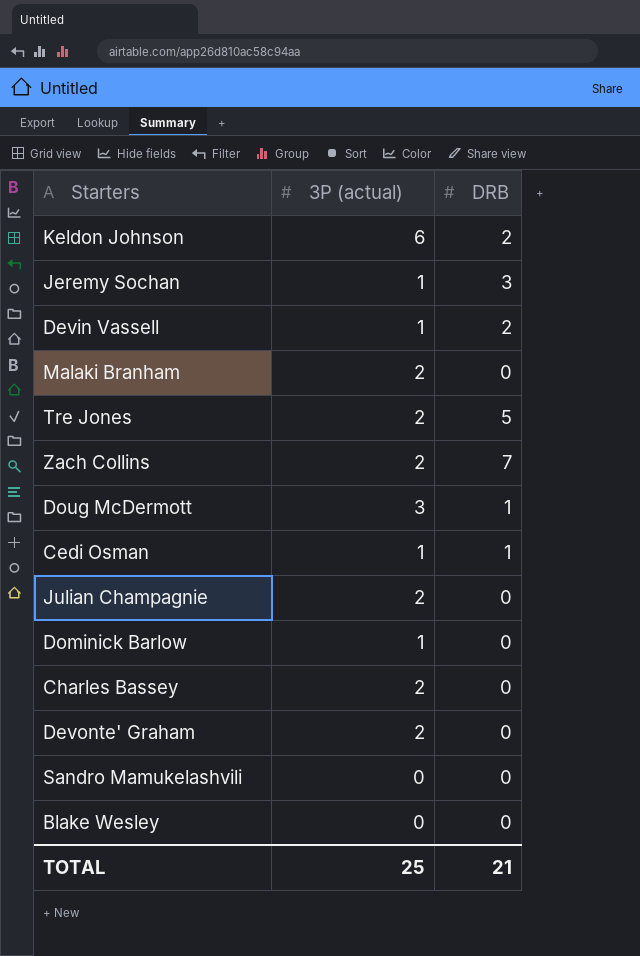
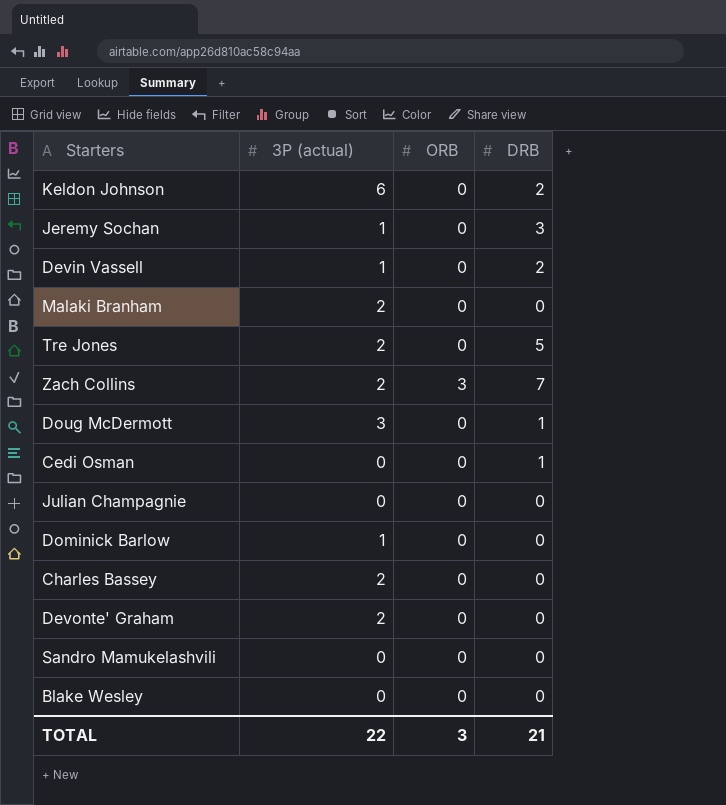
column ORB | position: none -> 3
Cedi Osman | 3P (actual): 1 -> 0
Julian Champagnie | 3P (actual): 2 -> 0
TOTAL | 3P (actual): 25 -> 22

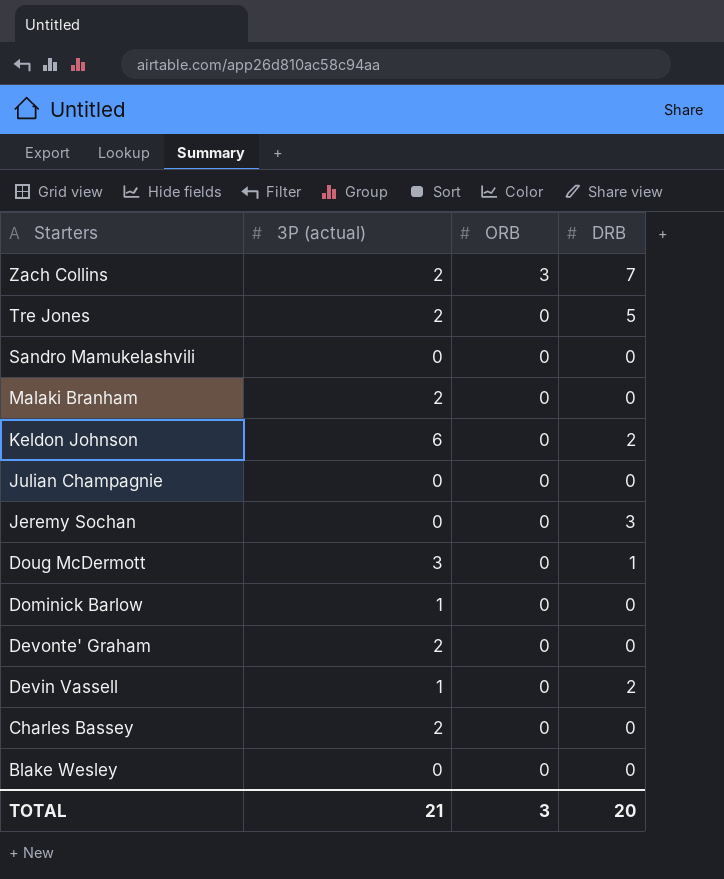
row order: none -> Starters descending
row Cedi Osman: 0 | 0 | 1 -> none
Jeremy Sochan | 3P (actual): 1 -> 0
TOTAL | 3P (actual): 22 -> 21
TOTAL | DRB: 21 -> 20

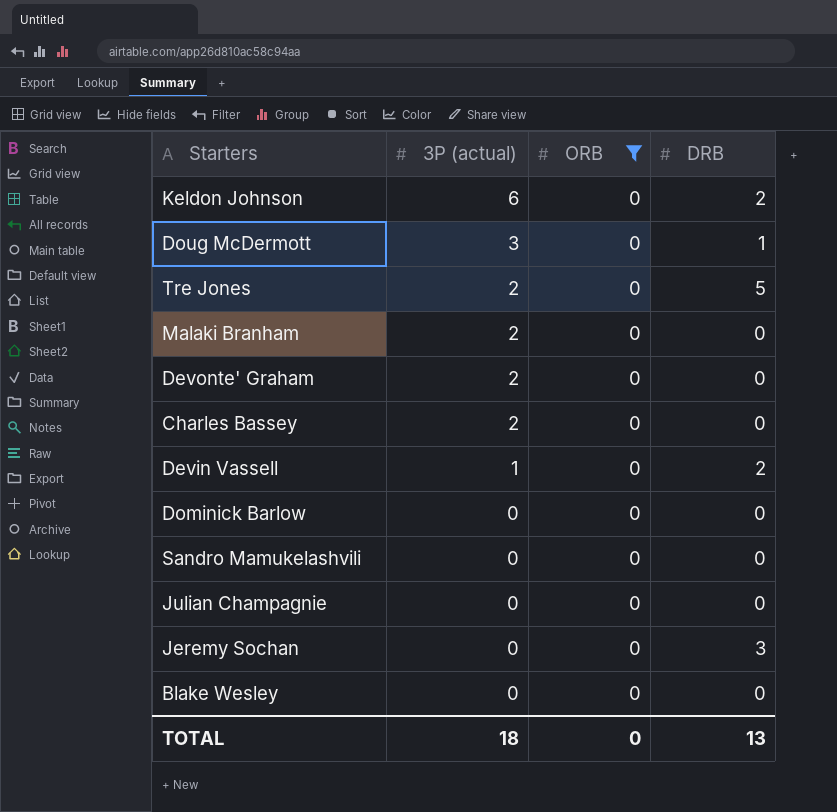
filter: none -> ORB = 0
row order: Starters descending -> 3P (actual) descending
Dominick Barlow | 3P (actual): 1 -> 0
TOTAL | 3P (actual): 21 -> 18
TOTAL | ORB: 3 -> 0
TOTAL | DRB: 20 -> 13

